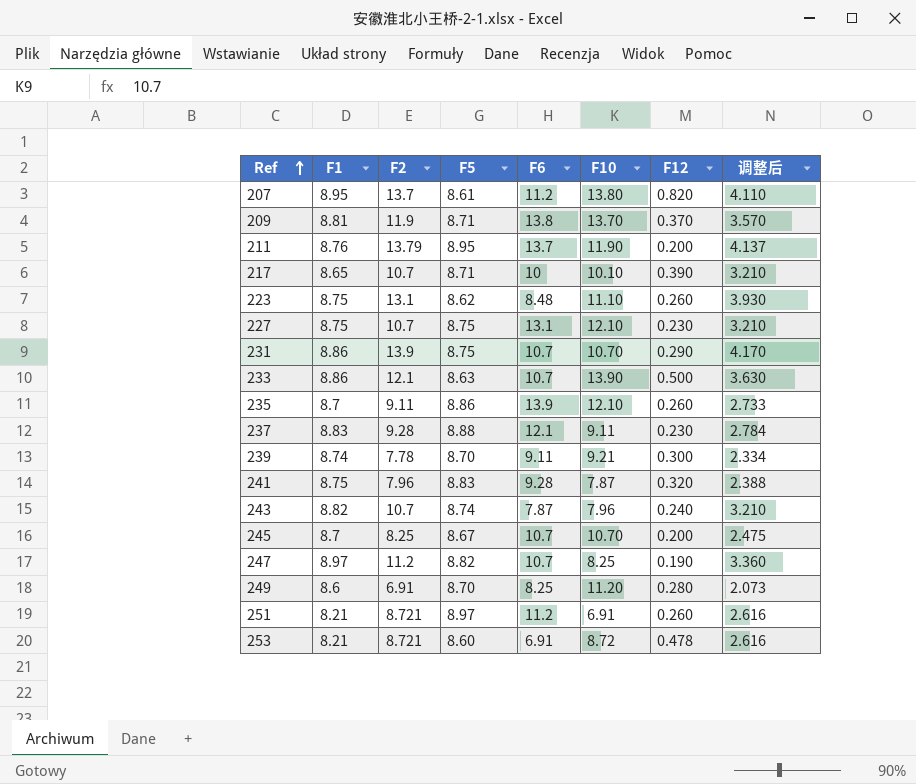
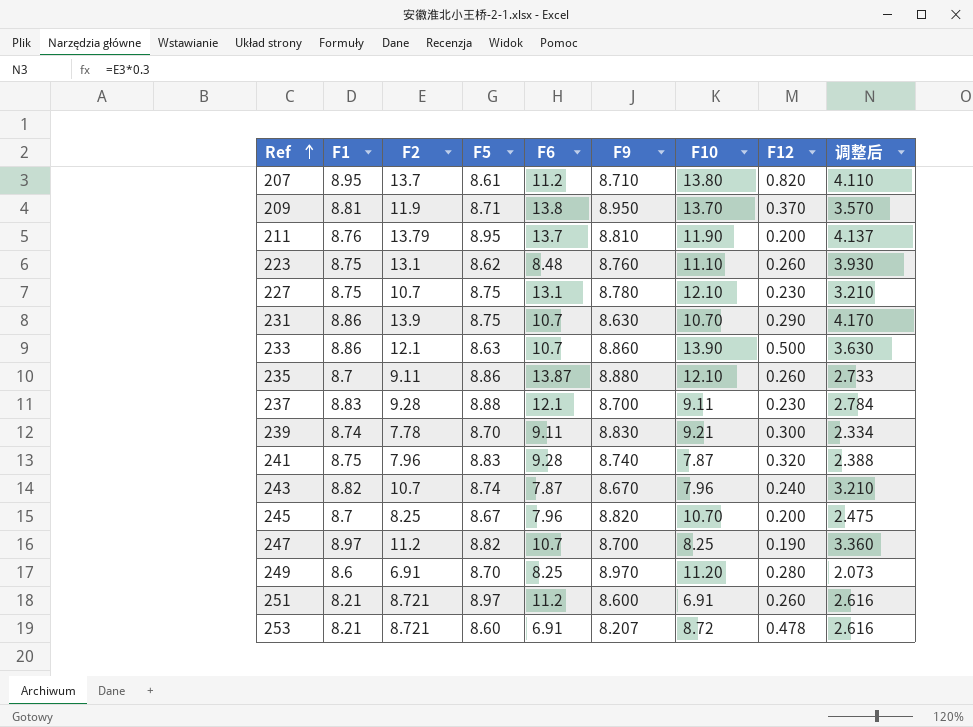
column F9 | position: none -> 6
row 217: 8.65 | 10.7 | 8.71 | 10 | 10.10 | 0.390 | 3.210 -> none
235 | F6: 13.9 -> 13.87
245 | F6: 10.7 -> 7.96

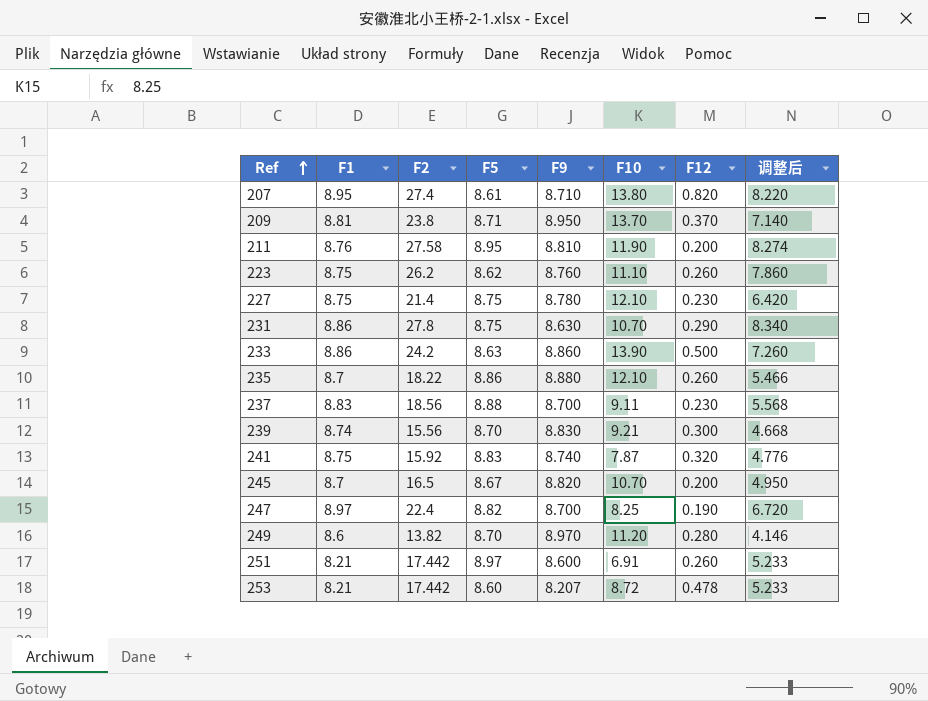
column F6 | position: 5 -> none
row 243: 8.82 | 10.7 | 8.74 | 7.87 | 8.670 | 7.96 | 0.240 | 3.210 -> none
207 | F2: 13.7 -> 27.4
207 | 调整后: 4.110 -> 8.220
209 | F2: 11.9 -> 23.8
209 | 调整后: 3.570 -> 7.140
211 | F2: 13.79 -> 27.58
211 | 调整后: 4.137 -> 8.274
223 | F2: 13.1 -> 26.2
223 | 调整后: 3.930 -> 7.860
227 | F2: 10.7 -> 21.4
227 | 调整后: 3.210 -> 6.420
231 | F2: 13.9 -> 27.8
231 | 调整后: 4.170 -> 8.340
233 | F2: 12.1 -> 24.2
233 | 调整后: 3.630 -> 7.260
235 | F2: 9.11 -> 18.22
235 | 调整后: 2.733 -> 5.466
237 | F2: 9.28 -> 18.56
237 | 调整后: 2.784 -> 5.568
239 | F2: 7.78 -> 15.56
239 | 调整后: 2.334 -> 4.668
241 | F2: 7.96 -> 15.92
241 | 调整后: 2.388 -> 4.776
245 | F2: 8.25 -> 16.5
245 | 调整后: 2.475 -> 4.950
247 | F2: 11.2 -> 22.4
247 | 调整后: 3.360 -> 6.720
249 | F2: 6.91 -> 13.82
249 | 调整后: 2.073 -> 4.146
251 | F2: 8.721 -> 17.442
251 | 调整后: 2.616 -> 5.233
253 | F2: 8.721 -> 17.442
253 | 调整后: 2.616 -> 5.233

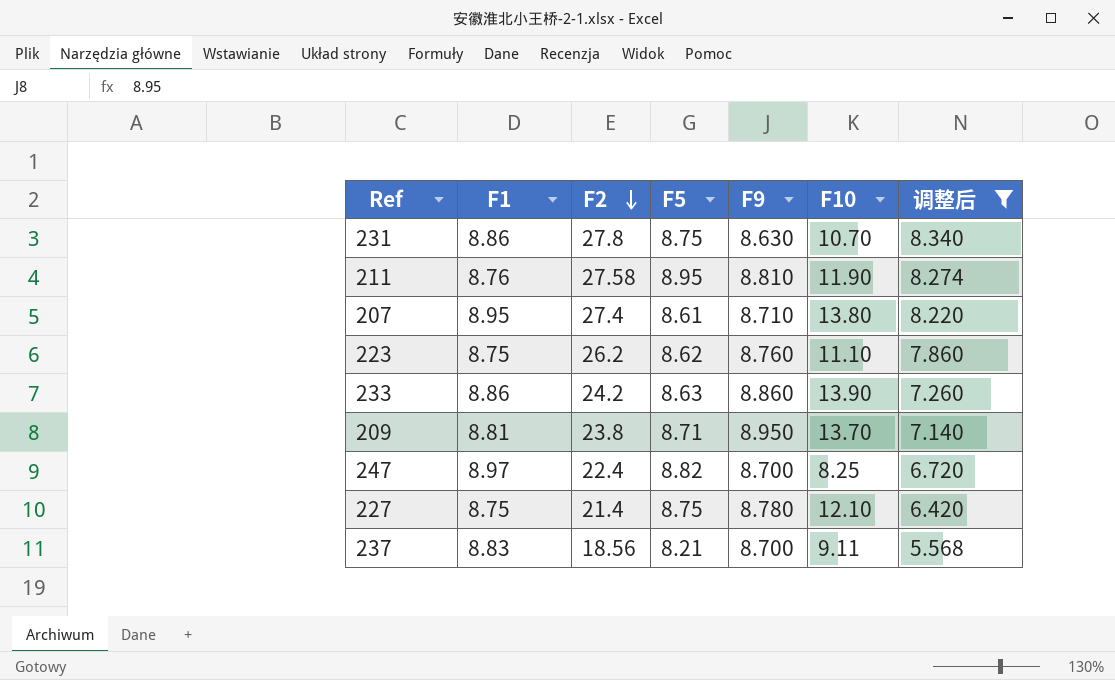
filter: none -> 调整后 >= 5.568
row order: Ref ascending -> F2 descending
column F12 | position: 7 -> none
237 | F5: 8.88 -> 8.21

